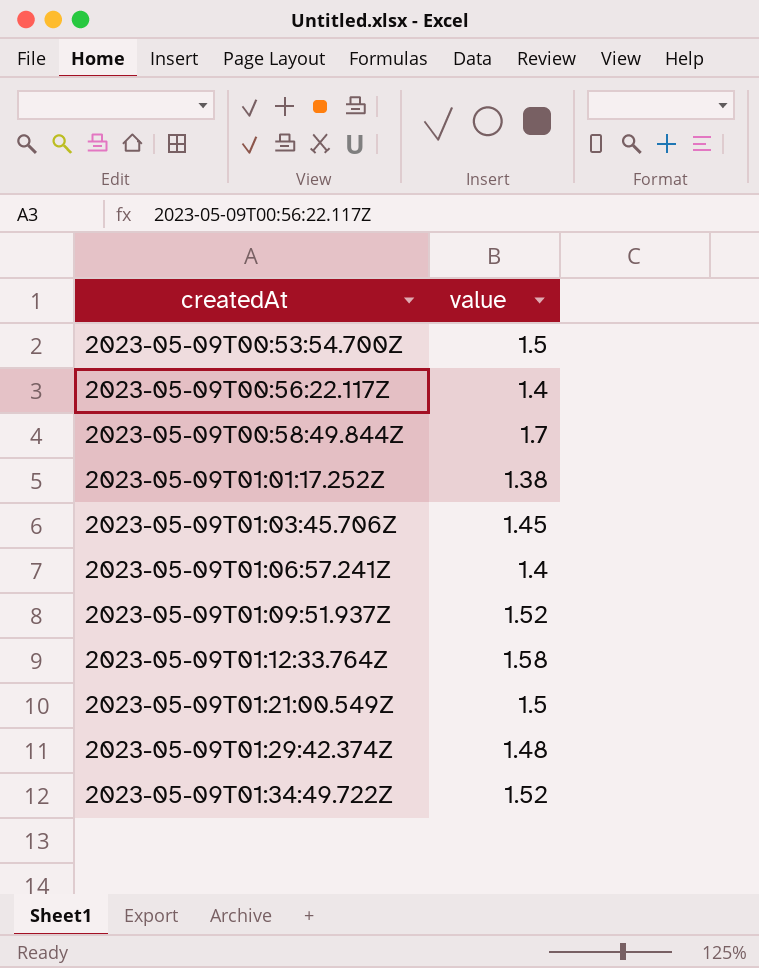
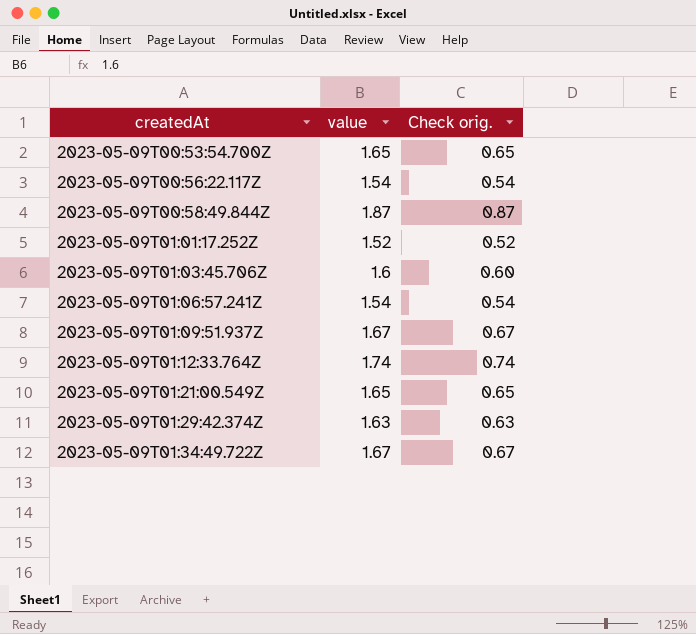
column Check orig. | formula: none -> [value] - 1
2023-05-09T00:53:54.700Z | value: 1.5 -> 1.65
2023-05-09T00:56:22.117Z | value: 1.4 -> 1.54
2023-05-09T00:58:49.844Z | value: 1.7 -> 1.87
2023-05-09T01:01:17.252Z | value: 1.38 -> 1.52
2023-05-09T01:03:45.706Z | value: 1.45 -> 1.6
2023-05-09T01:06:57.241Z | value: 1.4 -> 1.54
2023-05-09T01:09:51.937Z | value: 1.52 -> 1.67
2023-05-09T01:12:33.764Z | value: 1.58 -> 1.74
2023-05-09T01:21:00.549Z | value: 1.5 -> 1.65
2023-05-09T01:29:42.374Z | value: 1.48 -> 1.63
2023-05-09T01:34:49.722Z | value: 1.52 -> 1.67

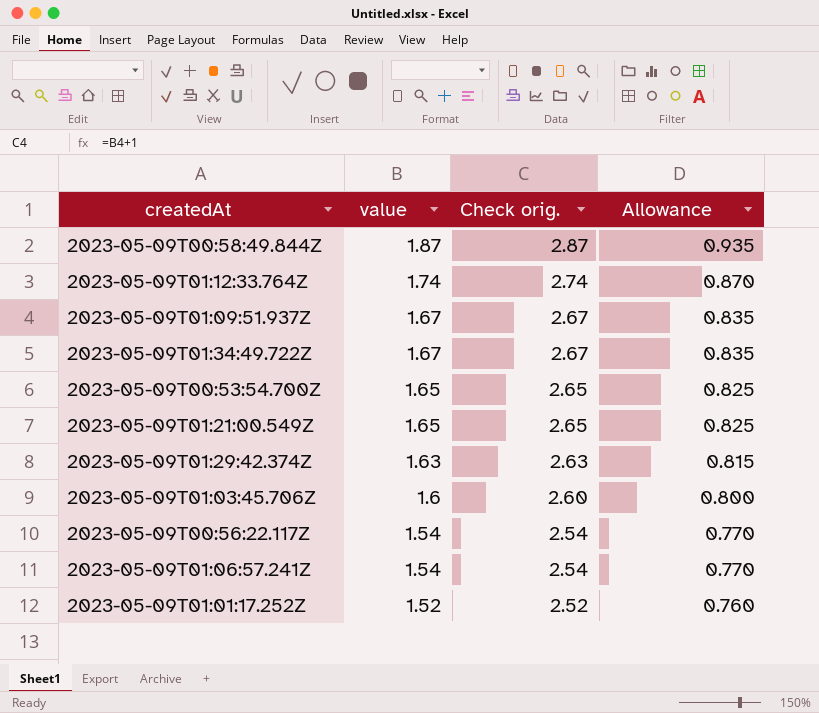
row order: createdAt ascending -> value descending
column Check orig. | formula: [value] - 1 -> [value] + 1
column Allowance | formula: none -> [value] * 0.5

